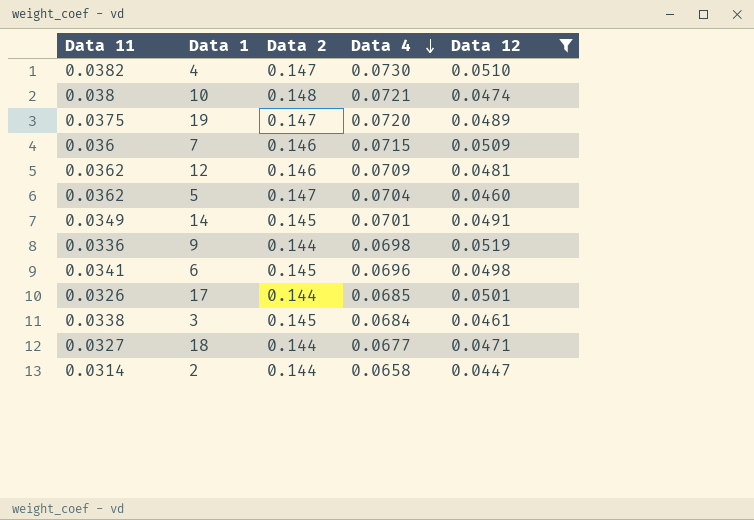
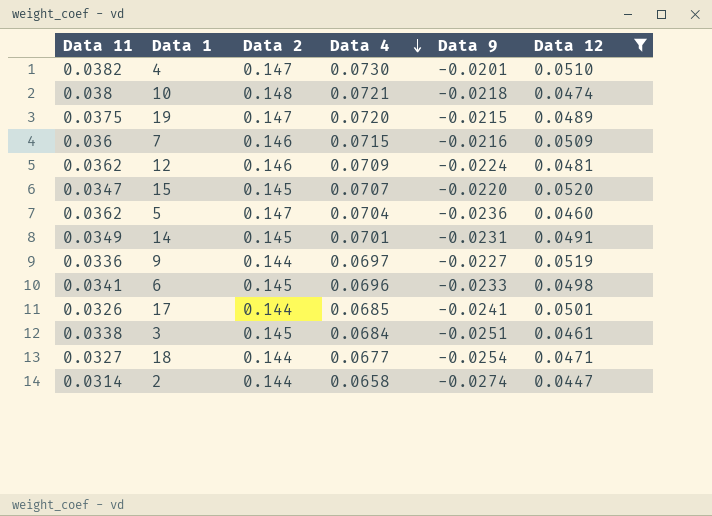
column Data 9 | position: none -> 5
row 15: none -> 0.0347 | 0.145 | 0.0707 | -0.0220 | 0.0520
9 | Data 4: 0.0698 -> 0.0697

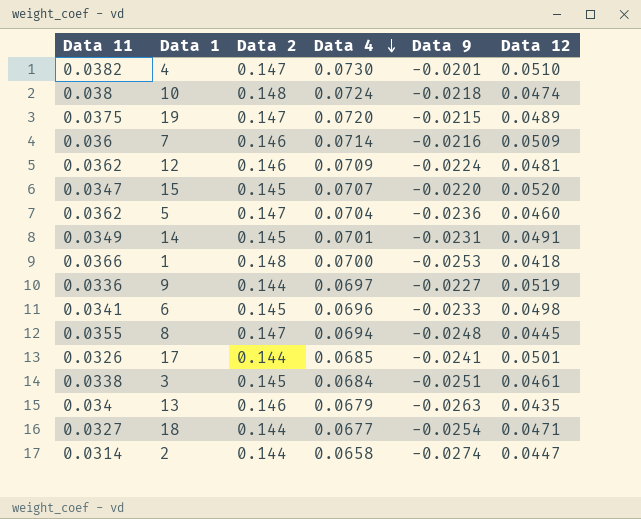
filter: Data 12 >= 0.0447 -> none
10 | Data 4: 0.0721 -> 0.0724
7 | Data 4: 0.0715 -> 0.0714

